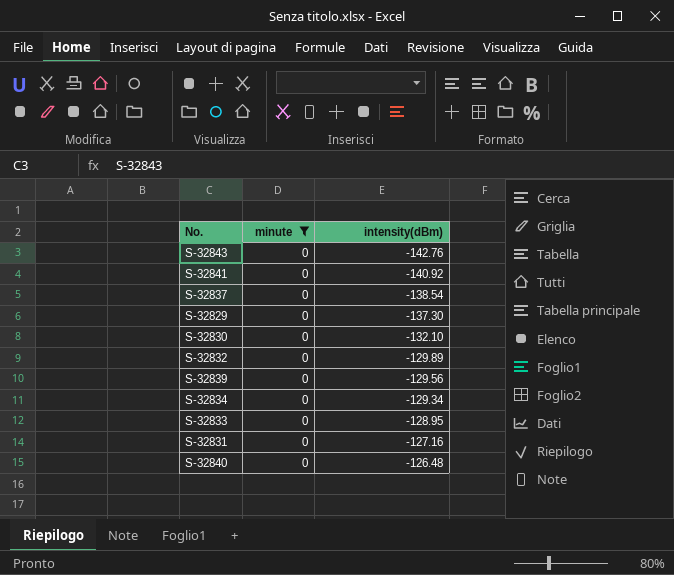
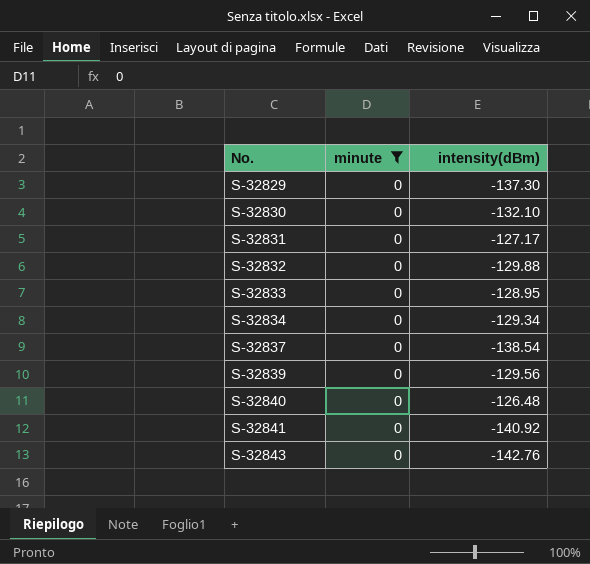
row order: intensity(dBm) ascending -> No. ascending
S-32831 | intensity(dBm): -127.16 -> -127.17
S-32832 | intensity(dBm): -129.89 -> -129.88

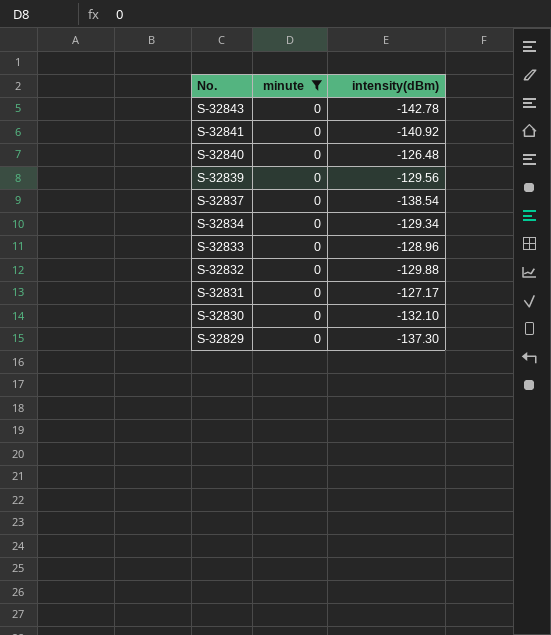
row order: No. ascending -> No. descending
S-32843 | intensity(dBm): -142.76 -> -142.78
S-32833 | intensity(dBm): -128.95 -> -128.96

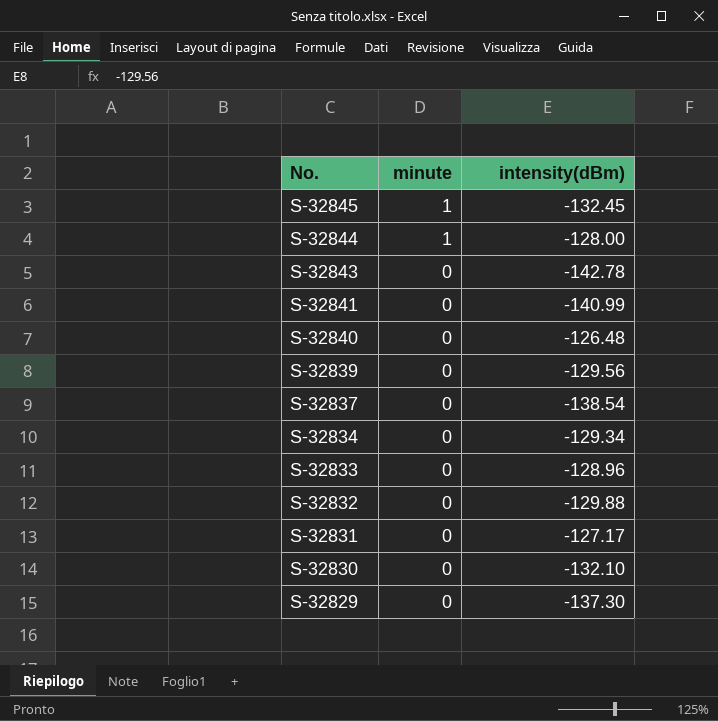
filter: minute = 0 -> none
S-32841 | intensity(dBm): -140.92 -> -140.99

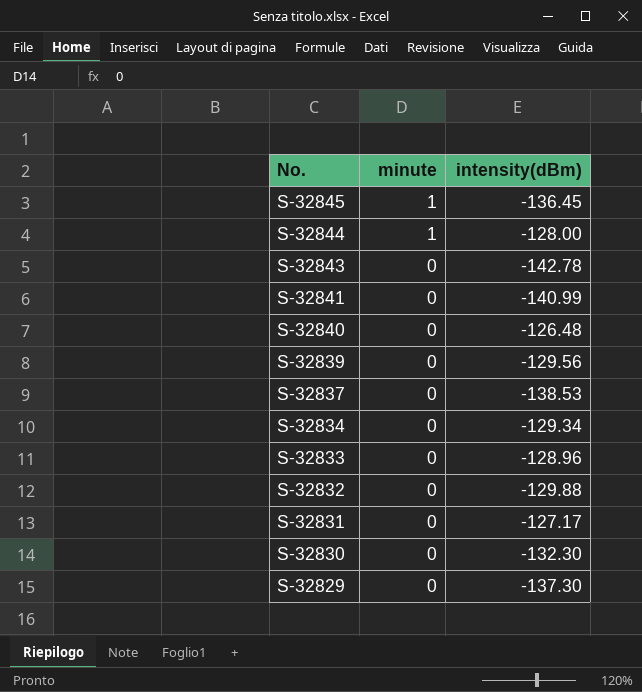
S-32845 | intensity(dBm): -132.45 -> -136.45
S-32837 | intensity(dBm): -138.54 -> -138.53
S-32830 | intensity(dBm): -132.10 -> -132.30

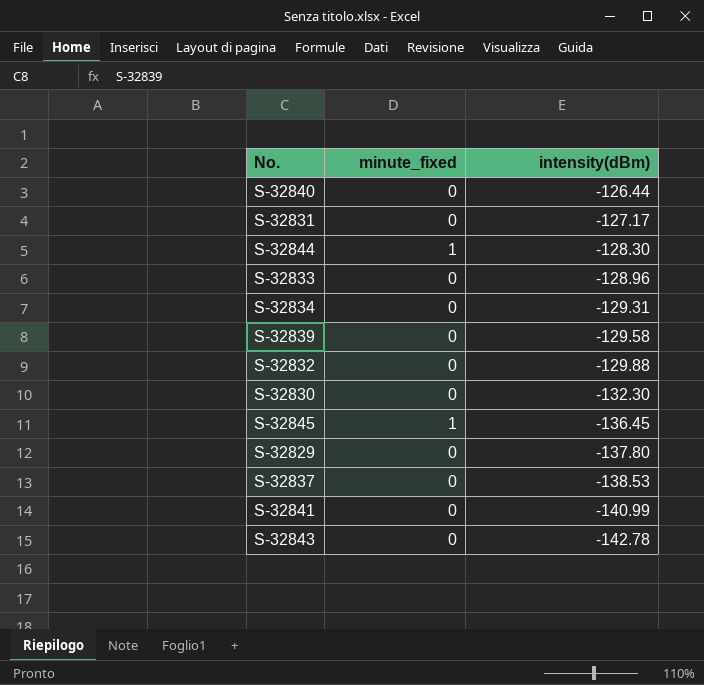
row order: No. descending -> intensity(dBm) descending
column name: minute -> minute_fixed
S-32840 | intensity(dBm): -126.48 -> -126.44
S-32844 | intensity(dBm): -128.00 -> -128.30
S-32834 | intensity(dBm): -129.34 -> -129.31
S-32839 | intensity(dBm): -129.56 -> -129.58
S-32829 | intensity(dBm): -137.30 -> -137.80

